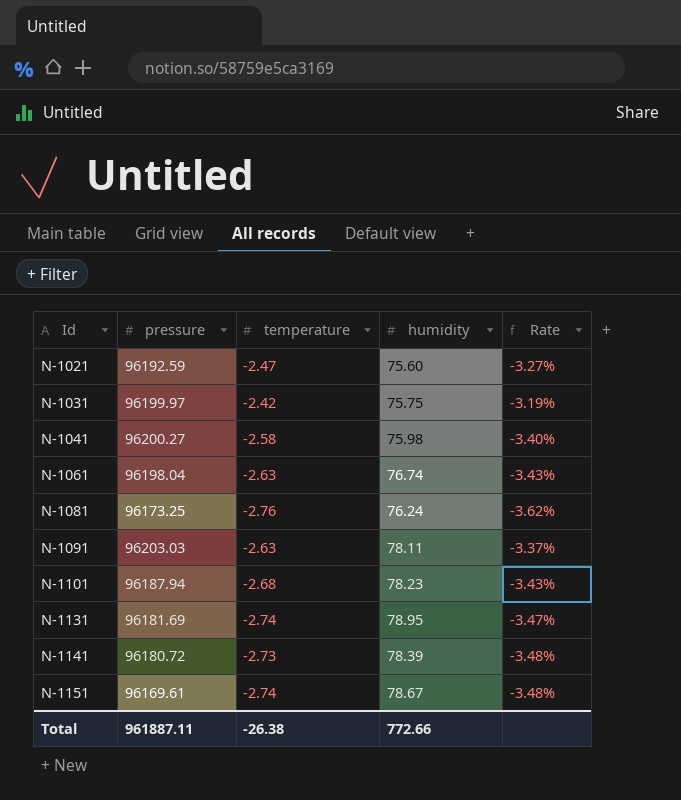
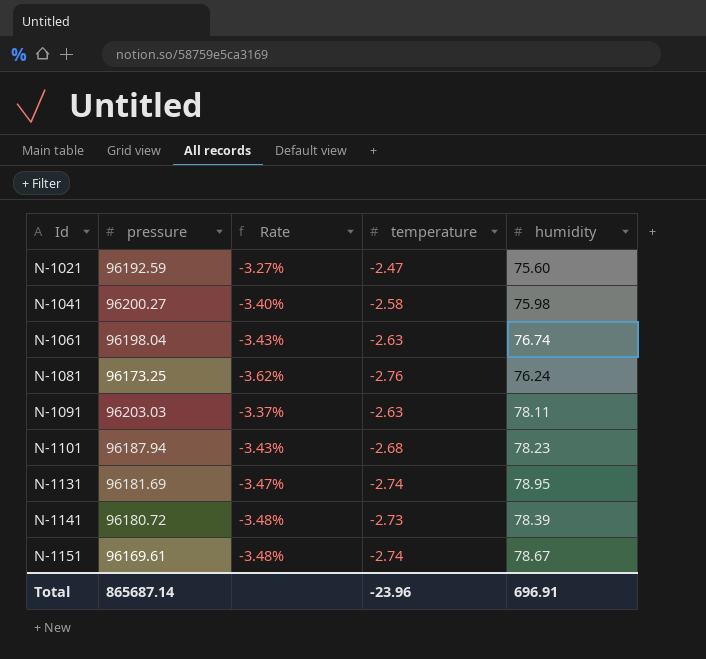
column Rate | position: 5 -> 3
row N-1031: 96199.97 | -2.42 | 75.75 | -3.19% -> none
Total | pressure: 961887.11 -> 865687.14
Total | temperature: -26.38 -> -23.96
Total | humidity: 772.66 -> 696.91

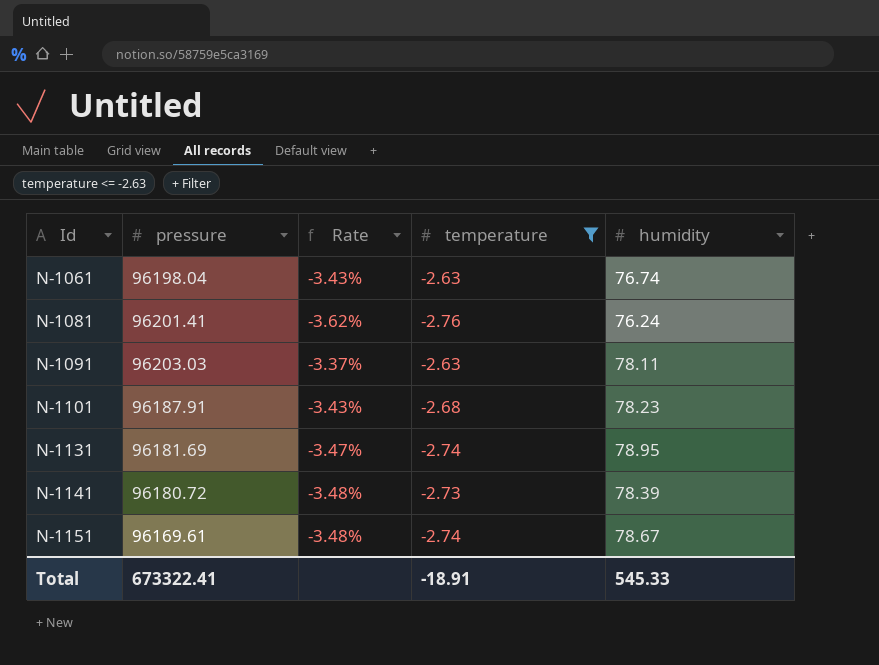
filter: none -> temperature <= -2.63
N-1081 | pressure: 96173.25 -> 96201.41
N-1101 | pressure: 96187.94 -> 96187.91
Total | pressure: 865687.14 -> 673322.41
Total | temperature: -23.96 -> -18.91
Total | humidity: 696.91 -> 545.33

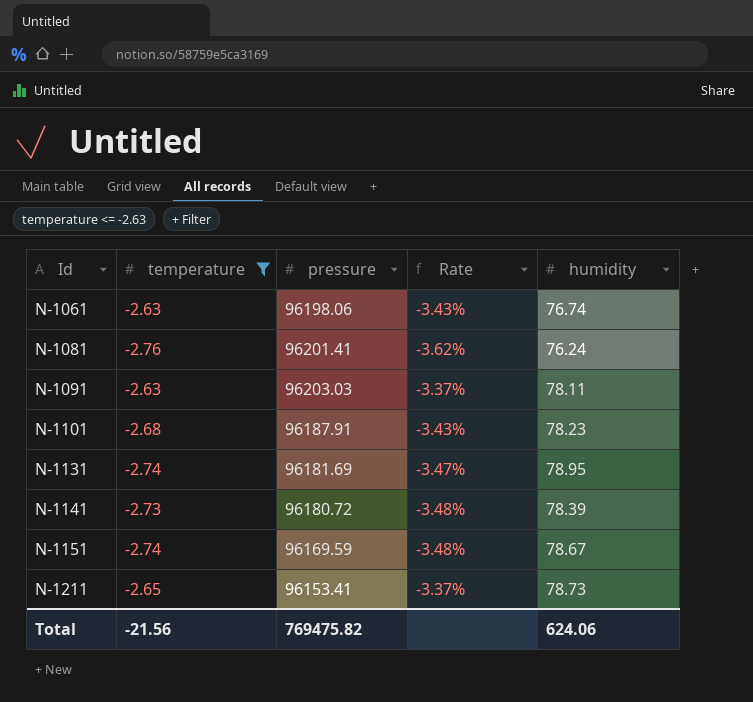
column temperature | position: 4 -> 2
N-1061 | pressure: 96198.04 -> 96198.06
N-1151 | pressure: 96169.61 -> 96169.59
row N-1211: none -> -2.65 | 96153.41 | -3.37% | 78.73
Total | temperature: -18.91 -> -21.56
Total | pressure: 673322.41 -> 769475.82
Total | humidity: 545.33 -> 624.06

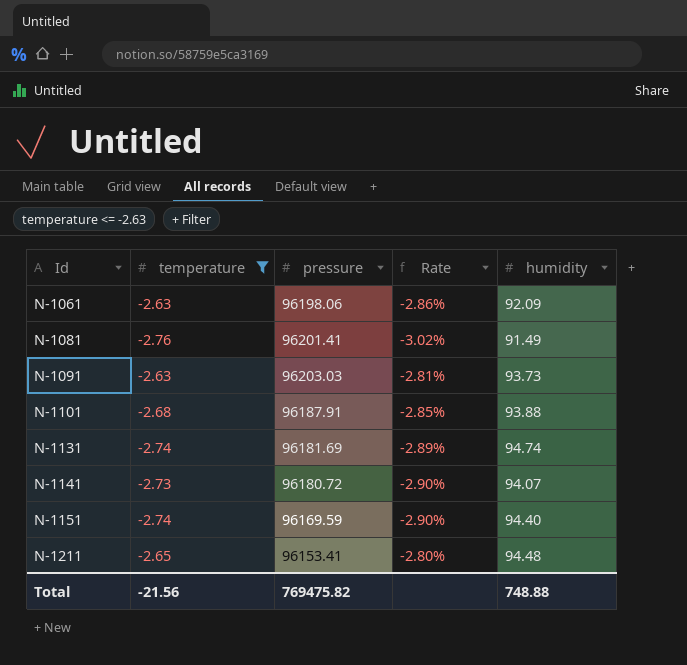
N-1061 | Rate: -3.43% -> -2.86%
N-1061 | humidity: 76.74 -> 92.09
N-1081 | Rate: -3.62% -> -3.02%
N-1081 | humidity: 76.24 -> 91.49
N-1091 | Rate: -3.37% -> -2.81%
N-1091 | humidity: 78.11 -> 93.73
N-1101 | Rate: -3.43% -> -2.85%
N-1101 | humidity: 78.23 -> 93.88
N-1131 | Rate: -3.47% -> -2.89%
N-1131 | humidity: 78.95 -> 94.74
N-1141 | Rate: -3.48% -> -2.90%
N-1141 | humidity: 78.39 -> 94.07
N-1151 | Rate: -3.48% -> -2.90%
N-1151 | humidity: 78.67 -> 94.40
N-1211 | Rate: -3.37% -> -2.80%
N-1211 | humidity: 78.73 -> 94.48
Total | humidity: 624.06 -> 748.88

